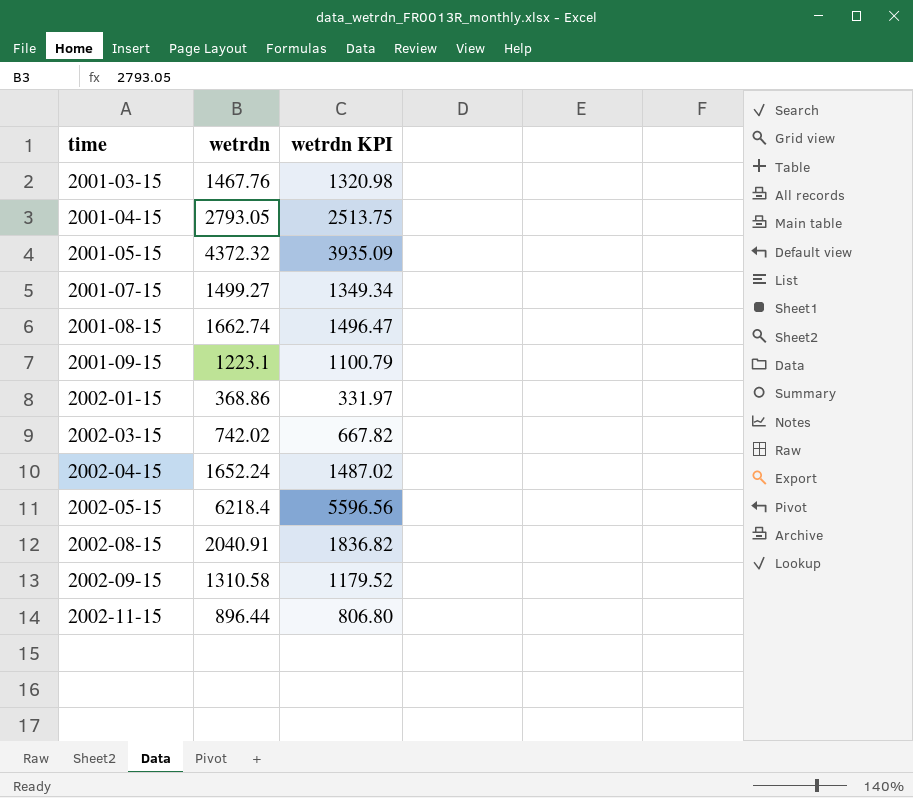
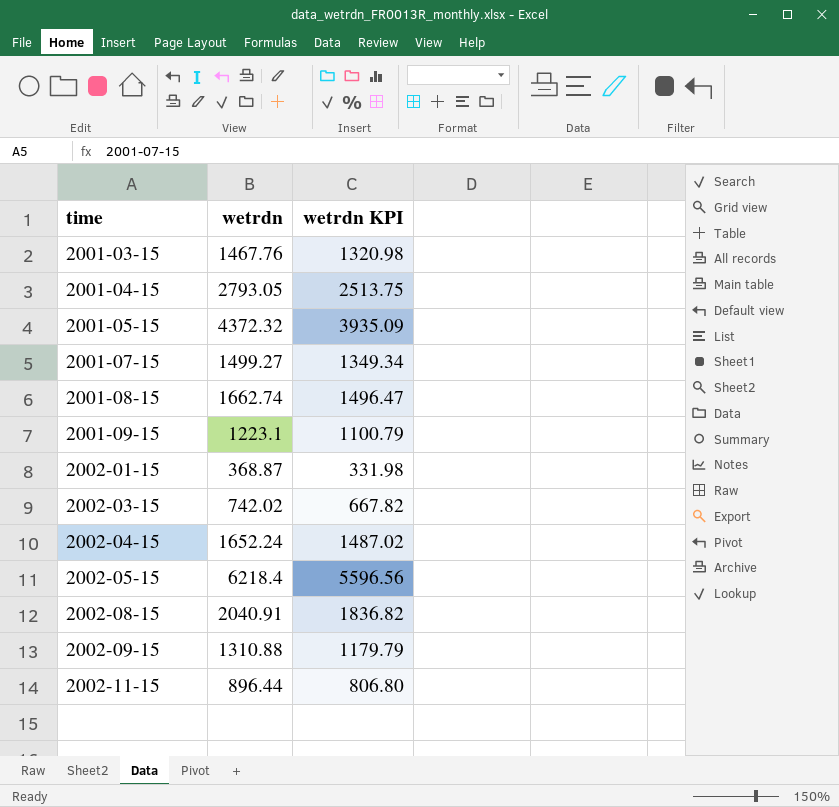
2002-01-15 | wetrdn: 368.86 -> 368.87
2002-01-15 | wetrdn KPI: 331.97 -> 331.98
2002-09-15 | wetrdn: 1310.58 -> 1310.88
2002-09-15 | wetrdn KPI: 1179.52 -> 1179.79

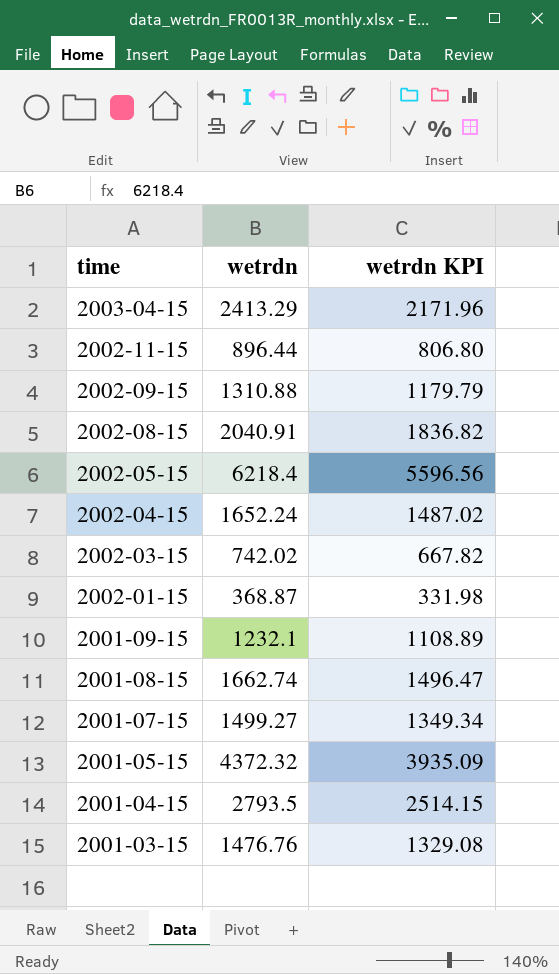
row order: time ascending -> time descending
row 2003-04-15: none -> 2413.29 | 2171.96
2001-09-15 | wetrdn: 1223.1 -> 1232.1
2001-09-15 | wetrdn KPI: 1100.79 -> 1108.89
2001-04-15 | wetrdn: 2793.05 -> 2793.5
2001-04-15 | wetrdn KPI: 2513.75 -> 2514.15
2001-03-15 | wetrdn: 1467.76 -> 1476.76
2001-03-15 | wetrdn KPI: 1320.98 -> 1329.08

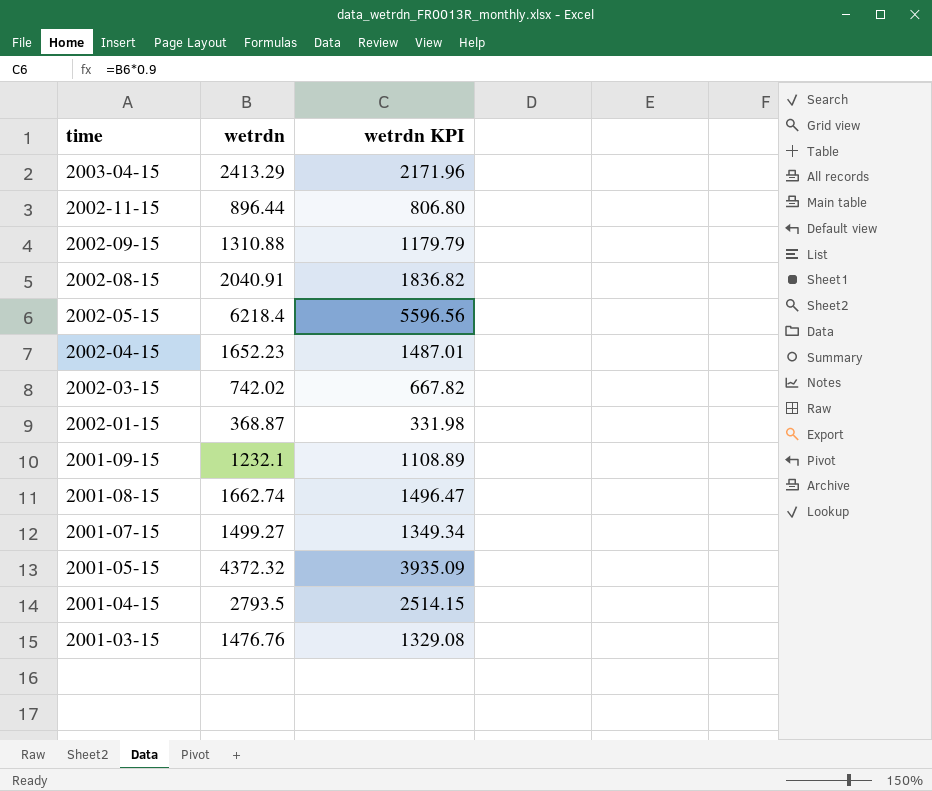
2002-04-15 | wetrdn: 1652.24 -> 1652.23
2002-04-15 | wetrdn KPI: 1487.02 -> 1487.01

